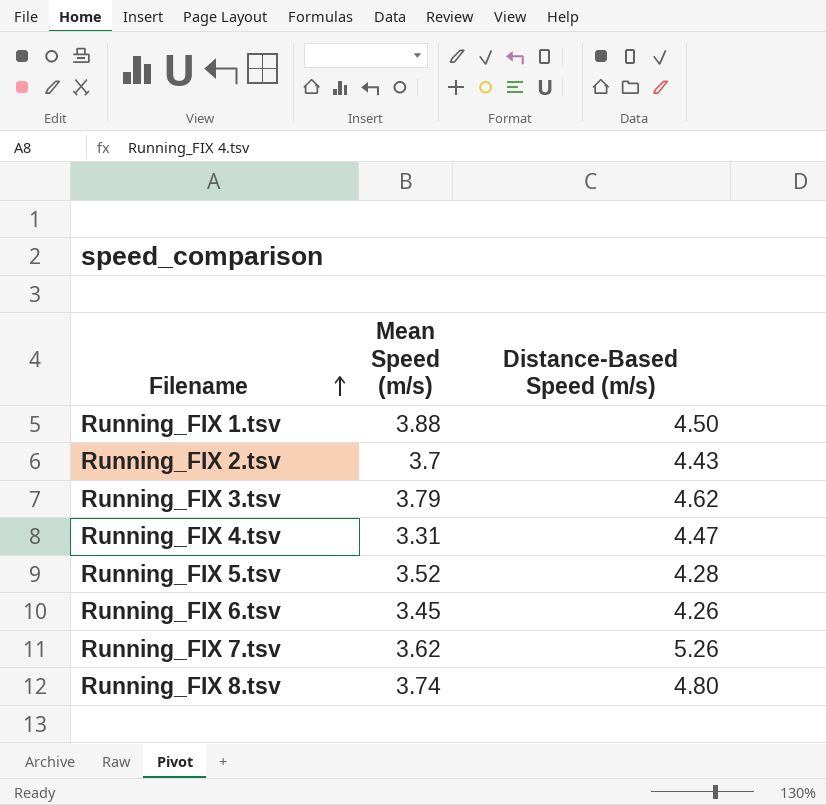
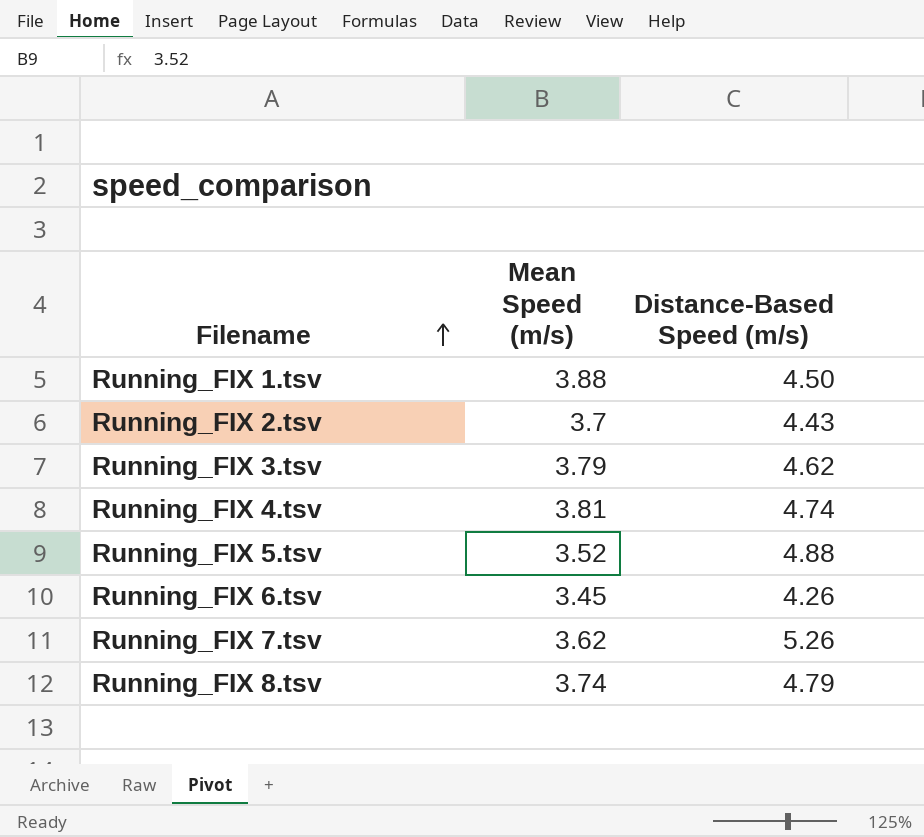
Running_FIX 4.tsv | Mean Speed (m/s): 3.31 -> 3.81
Running_FIX 4.tsv | Distance-Based Speed (m/s): 4.47 -> 4.74
Running_FIX 5.tsv | Distance-Based Speed (m/s): 4.28 -> 4.88
Running_FIX 8.tsv | Distance-Based Speed (m/s): 4.80 -> 4.79

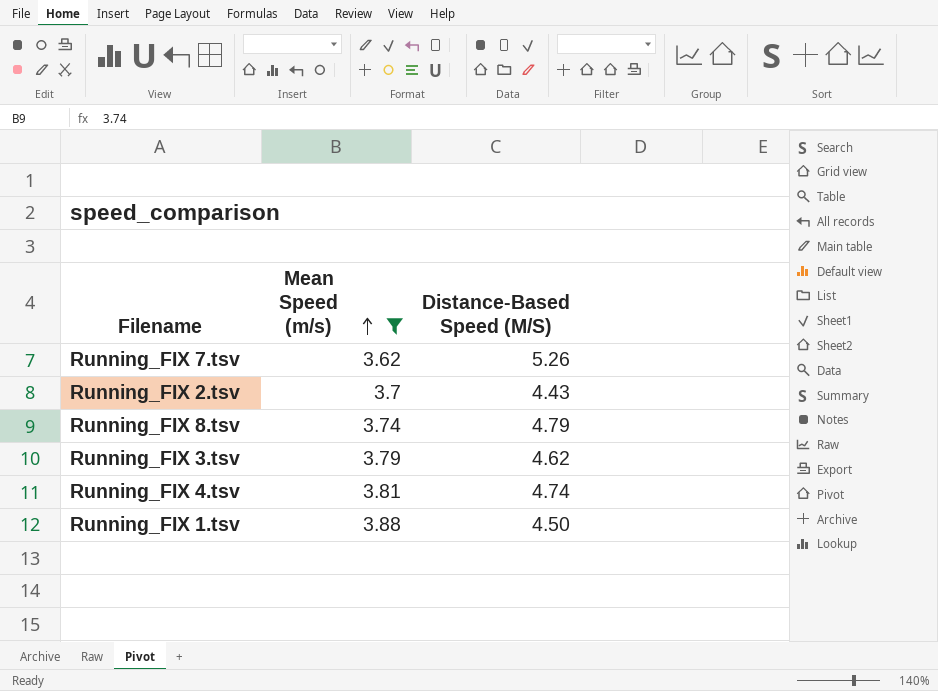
filter: none -> Mean Speed (m/s) >= 3.62
row order: Filename ascending -> Mean Speed (m/s) ascending
column name: Distance-Based Speed (m/s) -> Distance-Based Speed (M/S)

